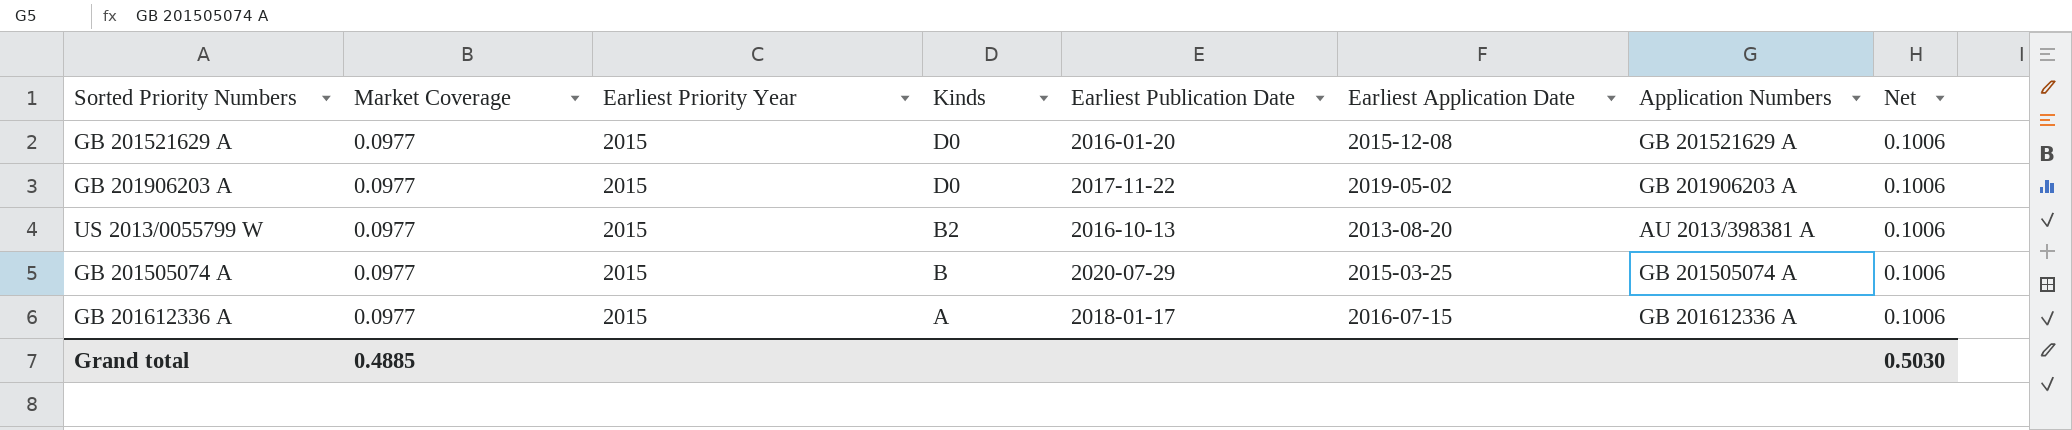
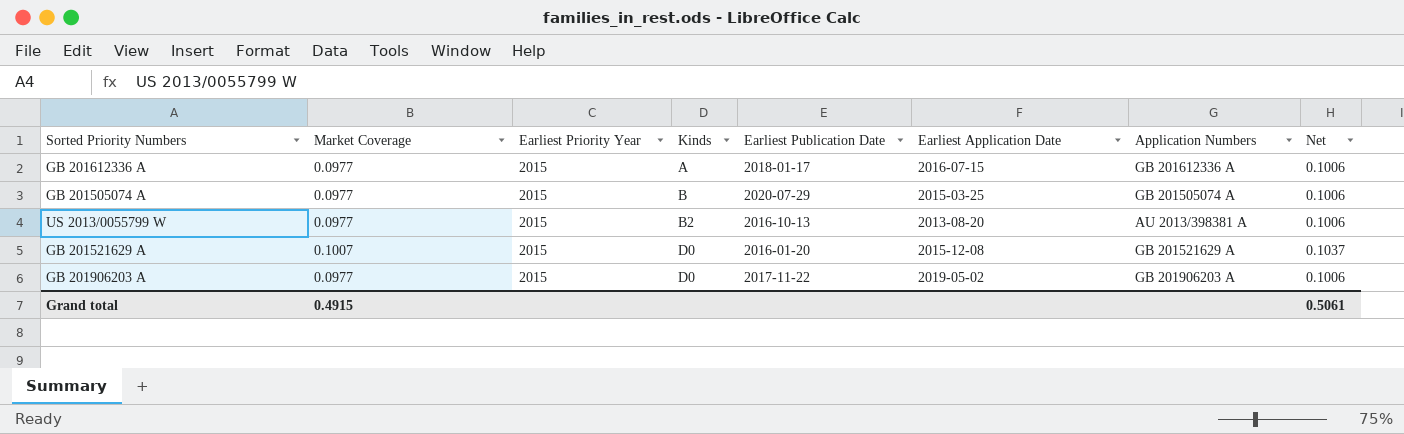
row order: Kinds descending -> Kinds ascending
GB 201521629 A | Market Coverage: 0.0977 -> 0.1007
GB 201521629 A | Net: 0.1006 -> 0.1037
Grand total | Market Coverage: 0.4885 -> 0.4915
Grand total | Net: 0.5030 -> 0.5061

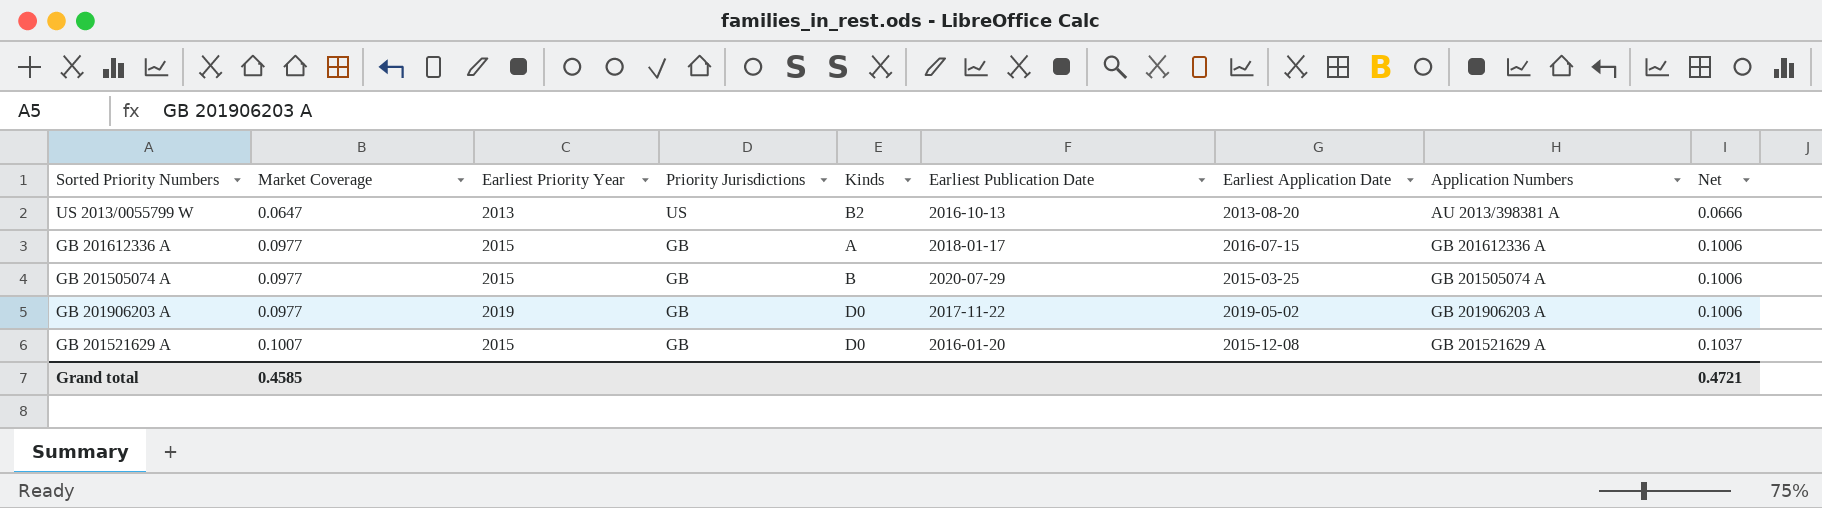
row order: Kinds ascending -> Market Coverage ascending
column Priority Jurisdictions | position: none -> 4
US 2013/0055799 W | Market Coverage: 0.0977 -> 0.0647
US 2013/0055799 W | Earliest Priority Year: 2015 -> 2013
US 2013/0055799 W | Net: 0.1006 -> 0.0666
GB 201906203 A | Earliest Priority Year: 2015 -> 2019
Grand total | Market Coverage: 0.4915 -> 0.4585
Grand total | Net: 0.5061 -> 0.4721

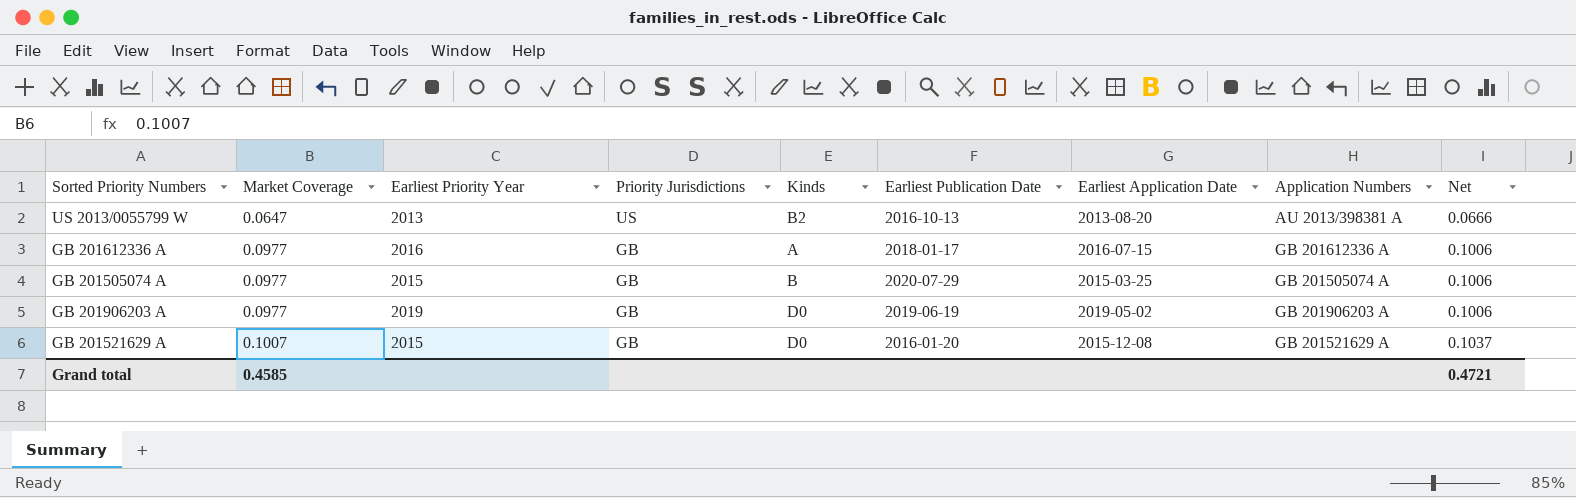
GB 201612336 A | Earliest Priority Year: 2015 -> 2016
GB 201906203 A | Earliest Publication Date: 2017-11-22 -> 2019-06-19

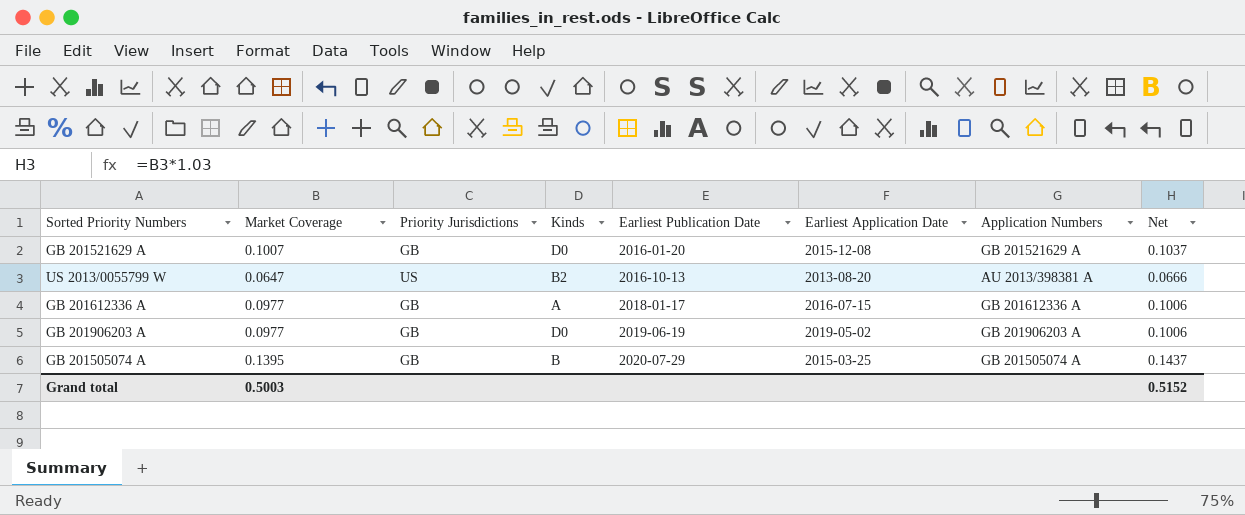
row order: Market Coverage ascending -> Earliest Publication Date ascending
column Earliest Priority Year | position: 3 -> none
GB 201505074 A | Market Coverage: 0.0977 -> 0.1395
GB 201505074 A | Net: 0.1006 -> 0.1437
Grand total | Market Coverage: 0.4585 -> 0.5003
Grand total | Net: 0.4721 -> 0.5152

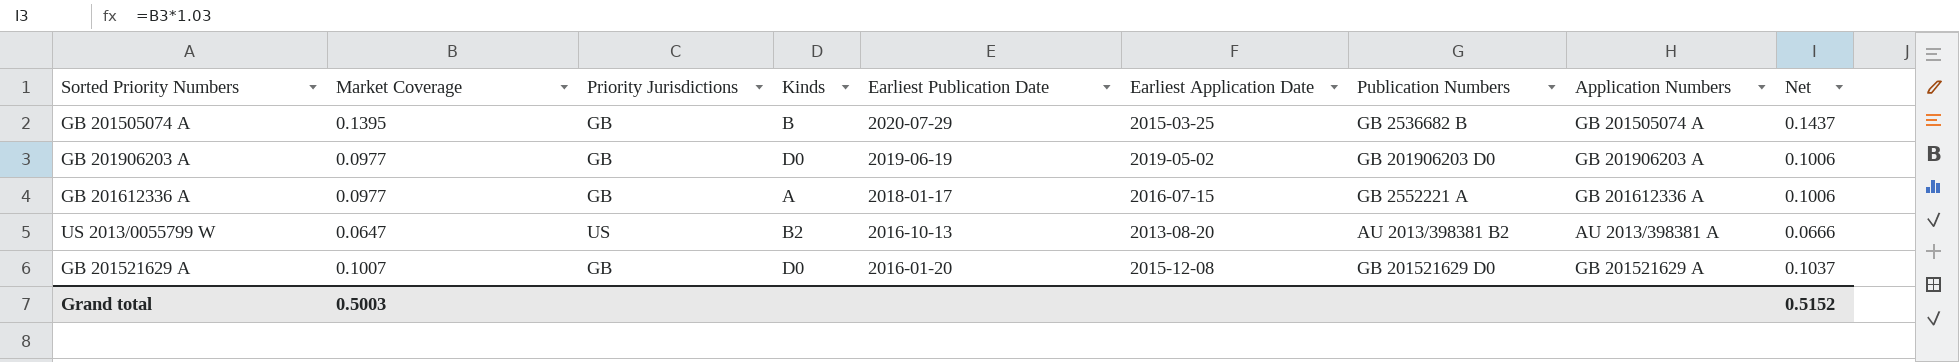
row order: Earliest Publication Date ascending -> Earliest Publication Date descending
column Publication Numbers | position: none -> 7

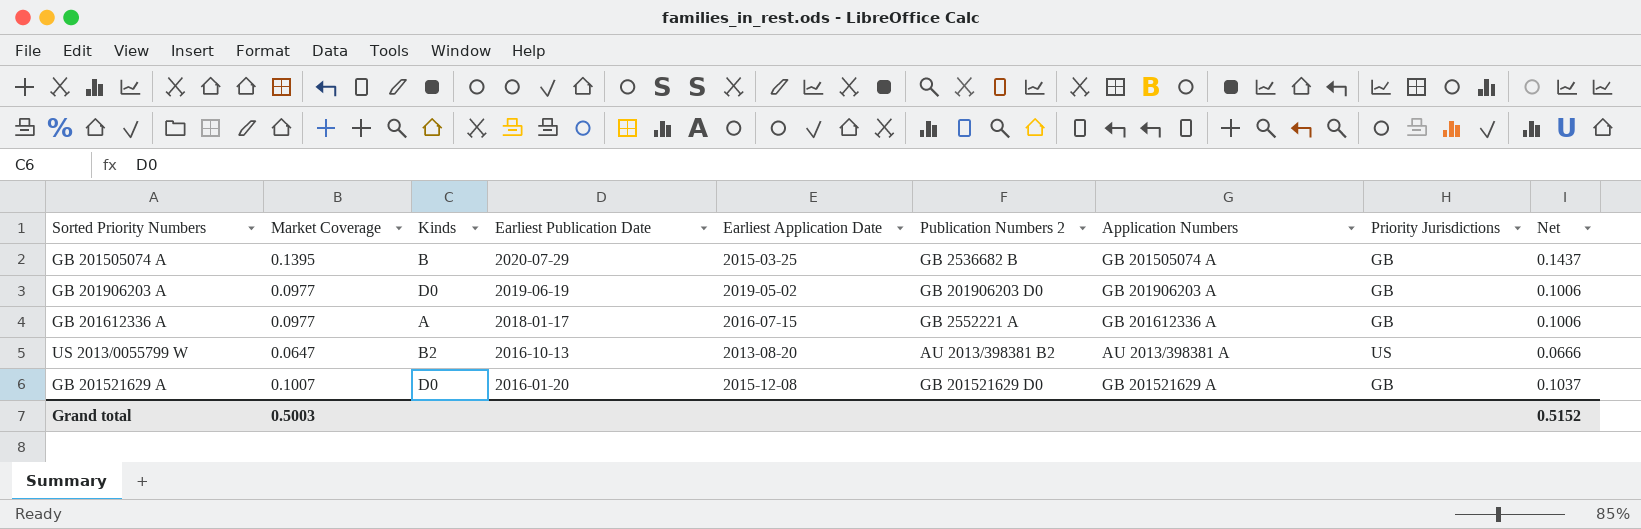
column name: Publication Numbers -> Publication Numbers 2
column Priority Jurisdictions | position: 3 -> 8

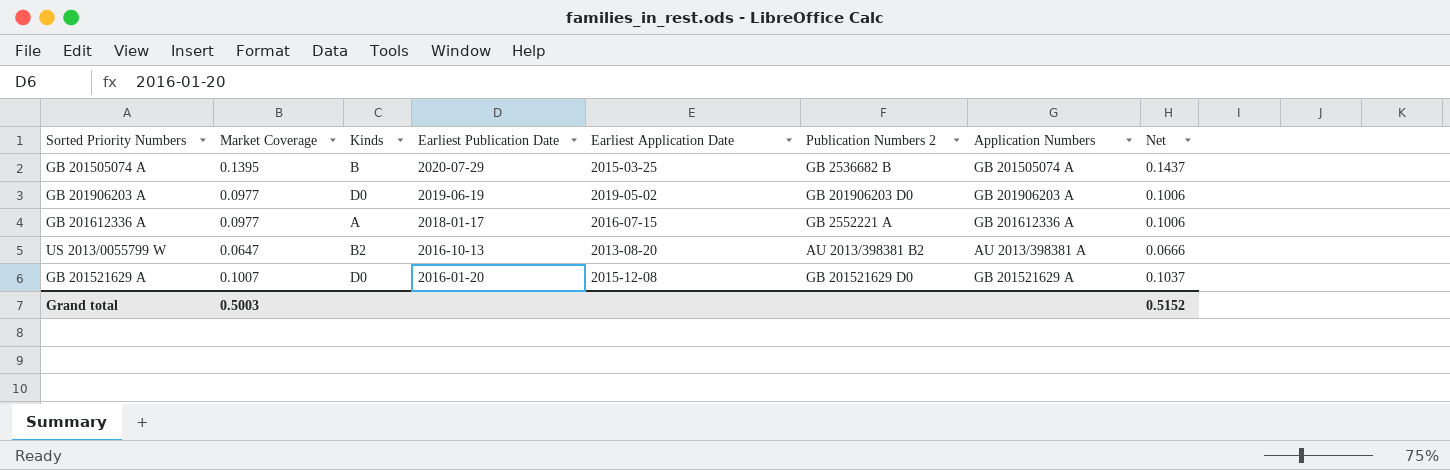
column Priority Jurisdictions | position: 8 -> none

